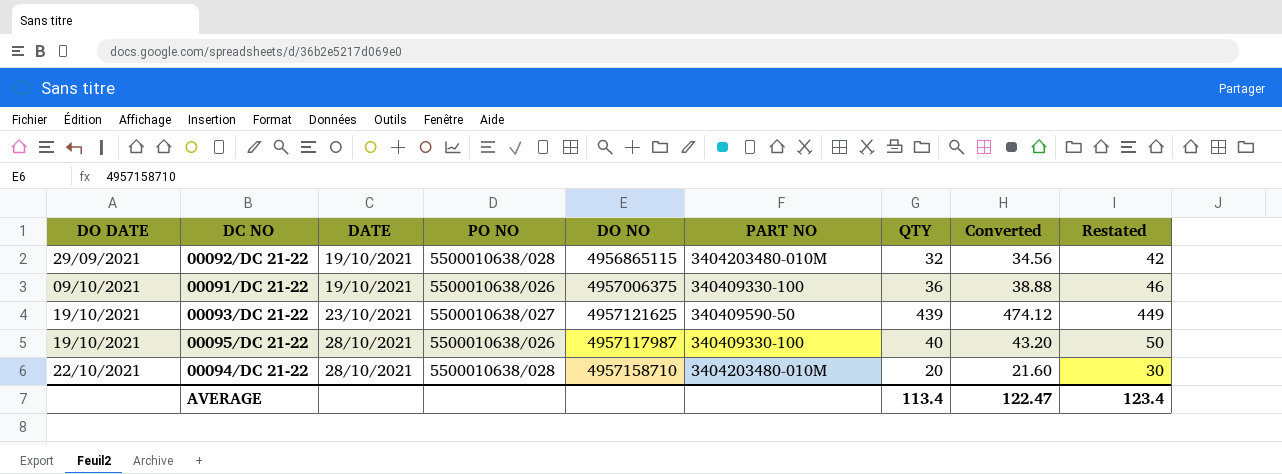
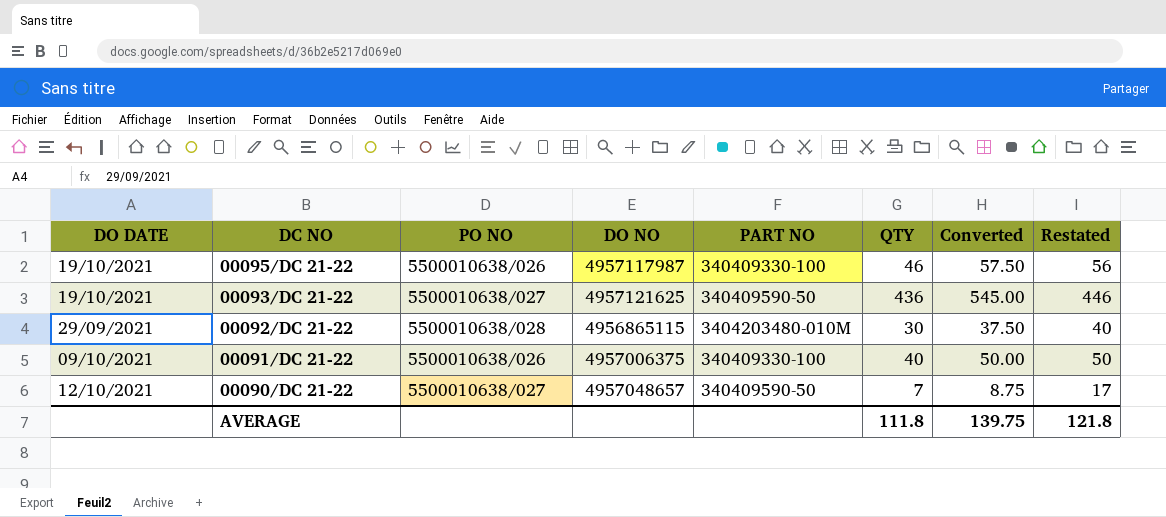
row order: DO DATE ascending -> DC NO descending
column DATE | position: 3 -> none
column Converted | formula: [QTY] * 1.08 -> [QTY] * 1.25
row 00094/DC 21-22: 22/10/2021 | 28/10/2021 | 5500010638/028 | 4957158710 | 3404203480-010M | 20 | 21.60 | 30 -> none
00095/DC 21-22 | QTY: 40 -> 46
00095/DC 21-22 | Restated: 50 -> 56
00093/DC 21-22 | QTY: 439 -> 436
00093/DC 21-22 | Restated: 449 -> 446
00092/DC 21-22 | QTY: 32 -> 30
00092/DC 21-22 | Restated: 42 -> 40
00091/DC 21-22 | QTY: 36 -> 40
00091/DC 21-22 | Restated: 46 -> 50
row 00090/DC 21-22: none -> 12/10/2021 | 5500010638/027 | 4957048657 | 340409590-50 | 7 | 8.75 | 17
AVERAGE | QTY: 113.4 -> 111.8
AVERAGE | Converted: 122.47 -> 139.75
AVERAGE | Restated: 123.4 -> 121.8

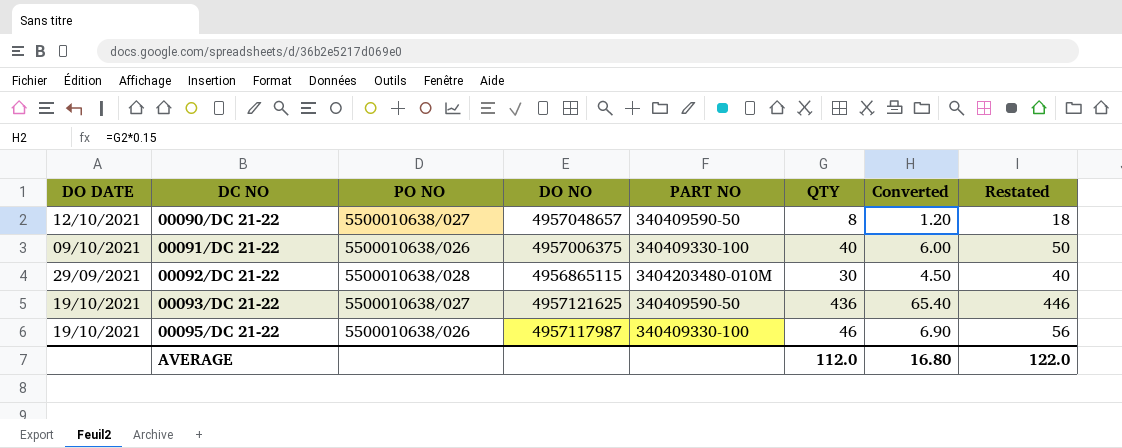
row order: DC NO descending -> DC NO ascending
column Converted | formula: [QTY] * 1.25 -> [QTY] * 0.15
00090/DC 21-22 | QTY: 7 -> 8
00090/DC 21-22 | Restated: 17 -> 18
AVERAGE | QTY: 111.8 -> 112.0
AVERAGE | Converted: 139.75 -> 16.80
AVERAGE | Restated: 121.8 -> 122.0

